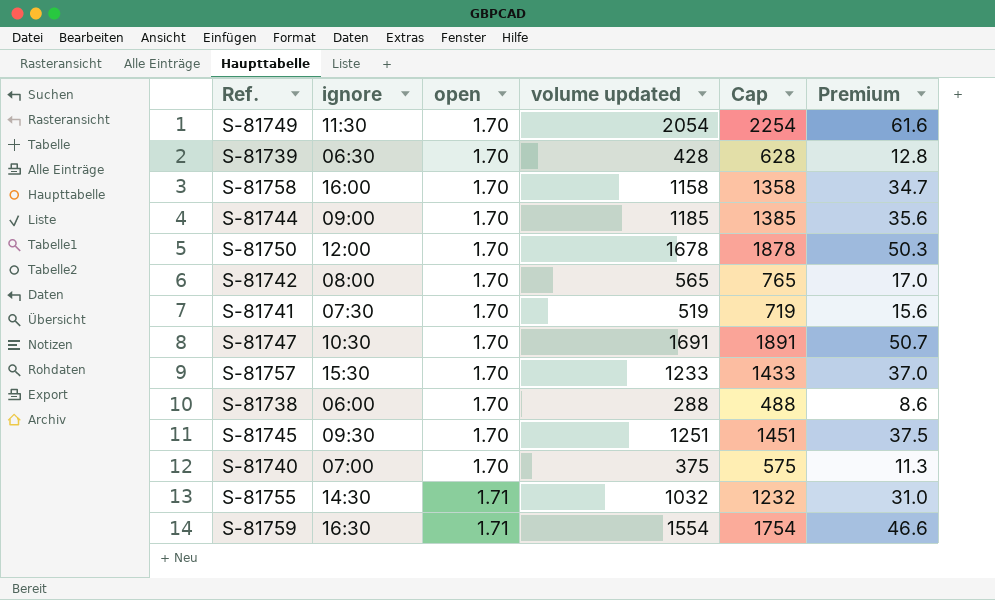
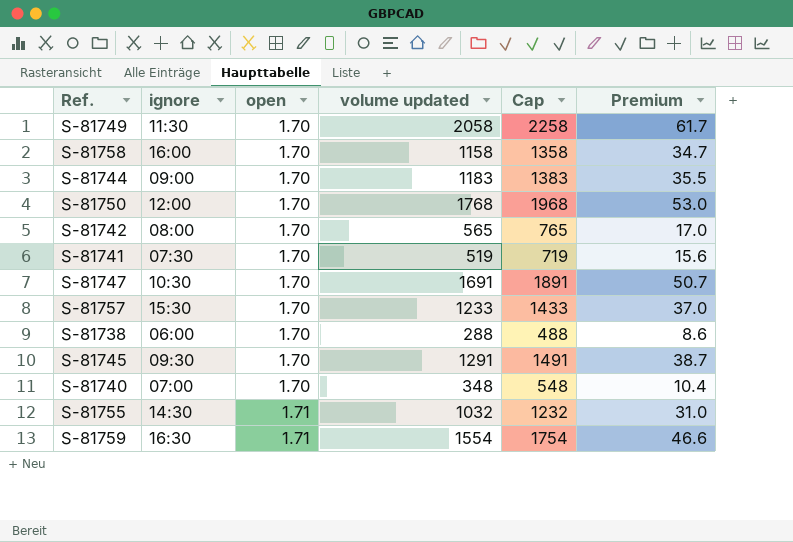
row S-81739: 06:30 | 1.70 | 428 | 628 | 12.8 -> none
S-81749 | volume updated: 2054 -> 2058
S-81749 | Cap: 2254 -> 2258
S-81749 | Premium: 61.6 -> 61.7
S-81744 | volume updated: 1185 -> 1183
S-81744 | Cap: 1385 -> 1383
S-81744 | Premium: 35.6 -> 35.5
S-81750 | volume updated: 1678 -> 1768
S-81750 | Cap: 1878 -> 1968
S-81750 | Premium: 50.3 -> 53.0
S-81745 | volume updated: 1251 -> 1291
S-81745 | Cap: 1451 -> 1491
S-81745 | Premium: 37.5 -> 38.7
S-81740 | volume updated: 375 -> 348
S-81740 | Cap: 575 -> 548
S-81740 | Premium: 11.3 -> 10.4

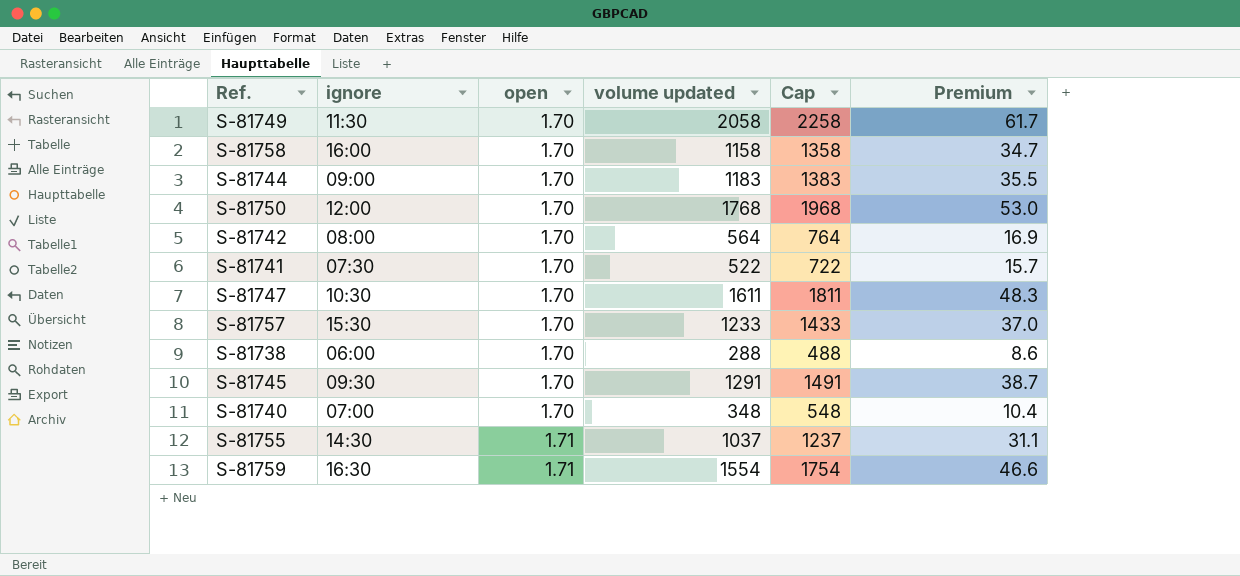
S-81742 | volume updated: 565 -> 564
S-81742 | Cap: 765 -> 764
S-81742 | Premium: 17.0 -> 16.9
S-81741 | volume updated: 519 -> 522
S-81741 | Cap: 719 -> 722
S-81741 | Premium: 15.6 -> 15.7
S-81747 | volume updated: 1691 -> 1611
S-81747 | Cap: 1891 -> 1811
S-81747 | Premium: 50.7 -> 48.3
S-81755 | volume updated: 1032 -> 1037
S-81755 | Cap: 1232 -> 1237
S-81755 | Premium: 31.0 -> 31.1

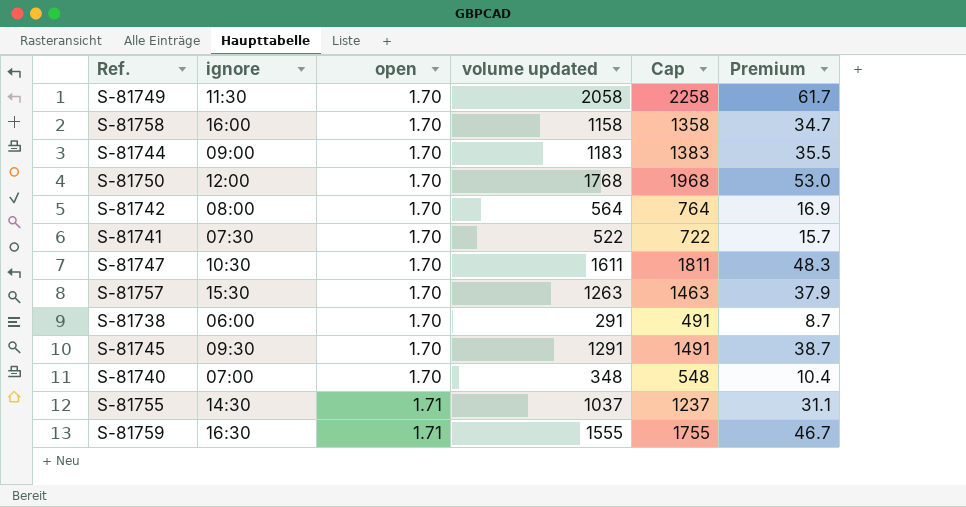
S-81757 | volume updated: 1233 -> 1263
S-81757 | Cap: 1433 -> 1463
S-81757 | Premium: 37.0 -> 37.9
S-81738 | volume updated: 288 -> 291
S-81738 | Cap: 488 -> 491
S-81738 | Premium: 8.6 -> 8.7
S-81759 | volume updated: 1554 -> 1555
S-81759 | Cap: 1754 -> 1755
S-81759 | Premium: 46.6 -> 46.7

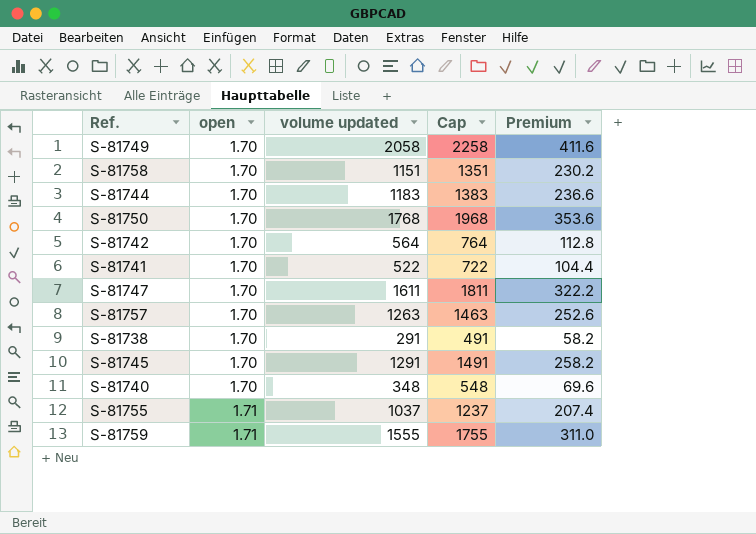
column ignore | position: 2 -> none
column Premium | formula: [volume updated] * 0.03 -> [volume updated] * 0.2
S-81758 | volume updated: 1158 -> 1151
S-81758 | Cap: 1358 -> 1351

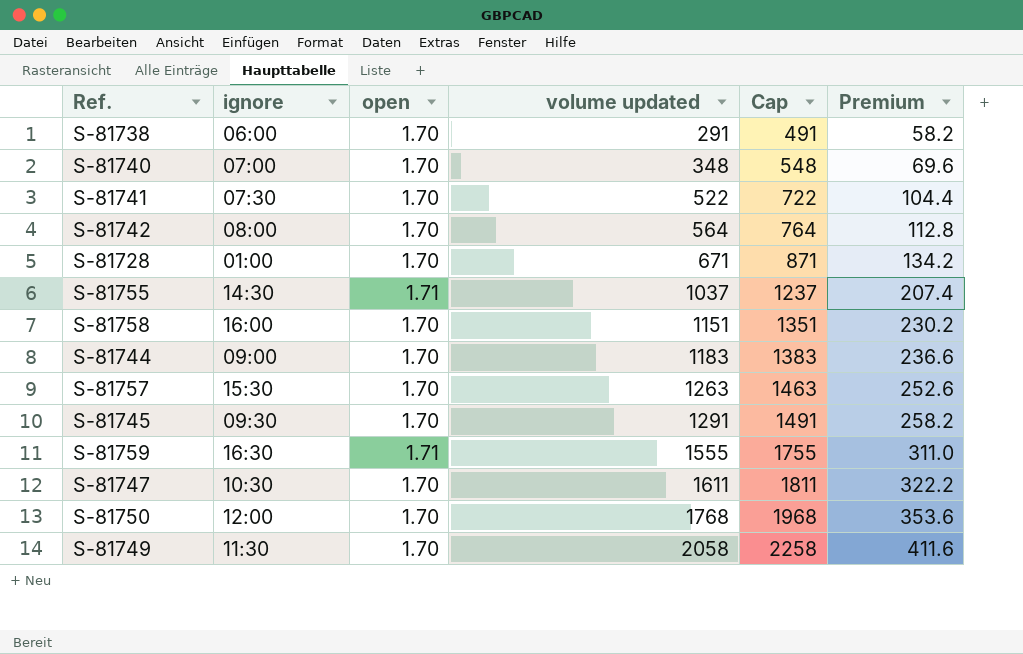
row order: open ascending -> volume updated ascending
column ignore | position: none -> 2
row S-81728: none -> 01:00 | 1.70 | 671 | 871 | 134.2

